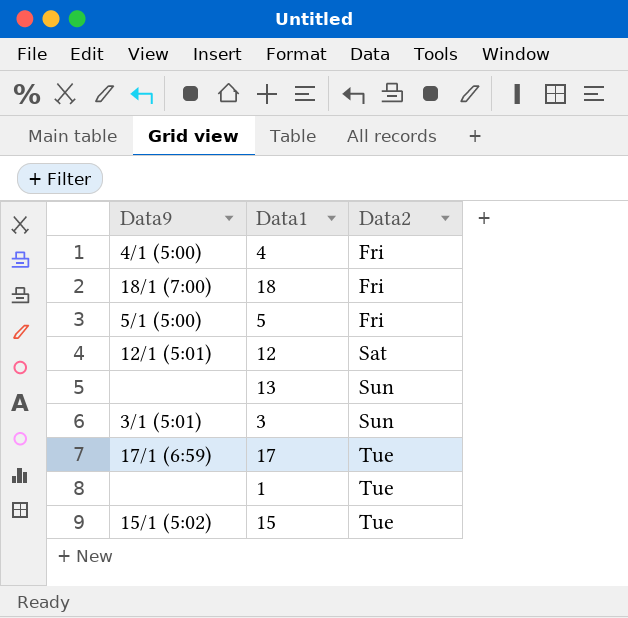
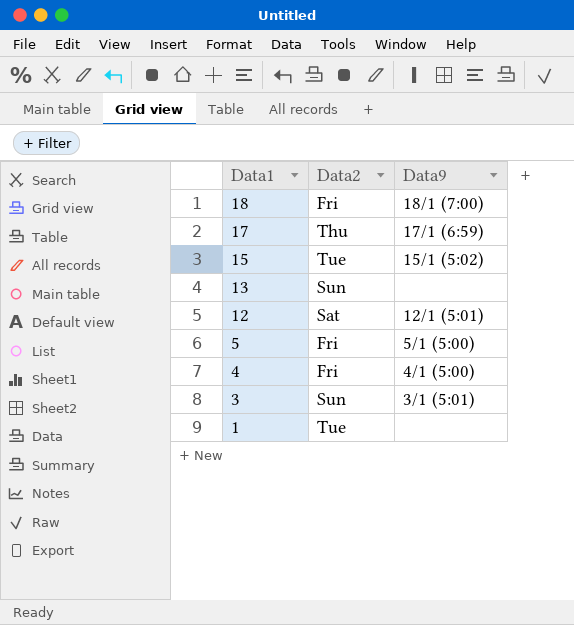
row order: Data2 ascending -> Data1 descending
column Data9 | position: 1 -> 3
17 | Data2: Tue -> Thu

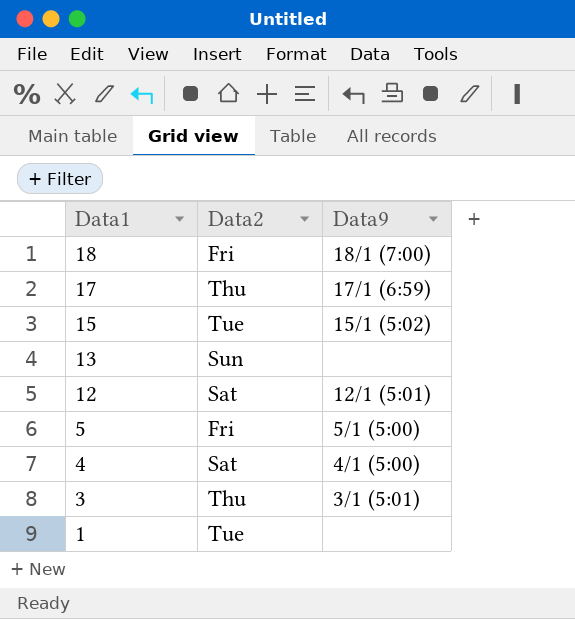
4 | Data2: Fri -> Sat
3 | Data2: Sun -> Thu

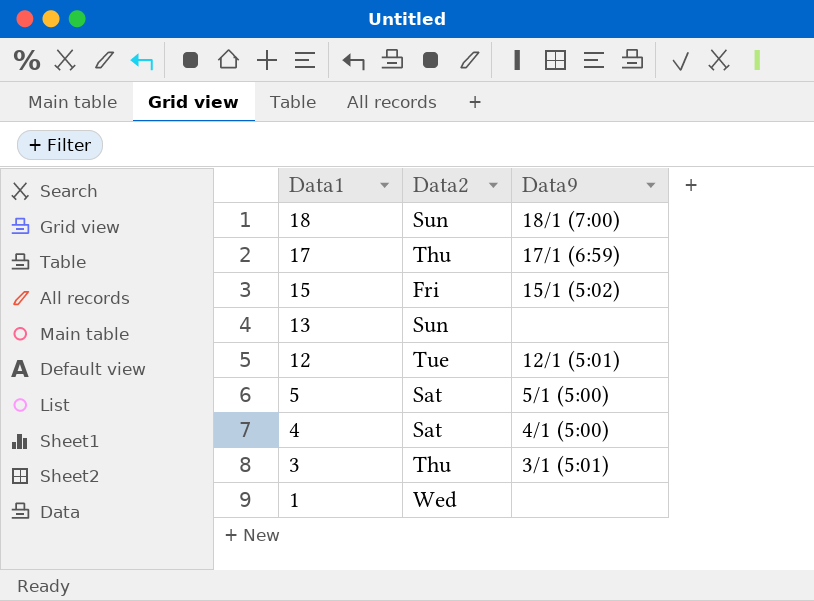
18 | Data2: Fri -> Sun
15 | Data2: Tue -> Fri
12 | Data2: Sat -> Tue
5 | Data2: Fri -> Sat
1 | Data2: Tue -> Wed

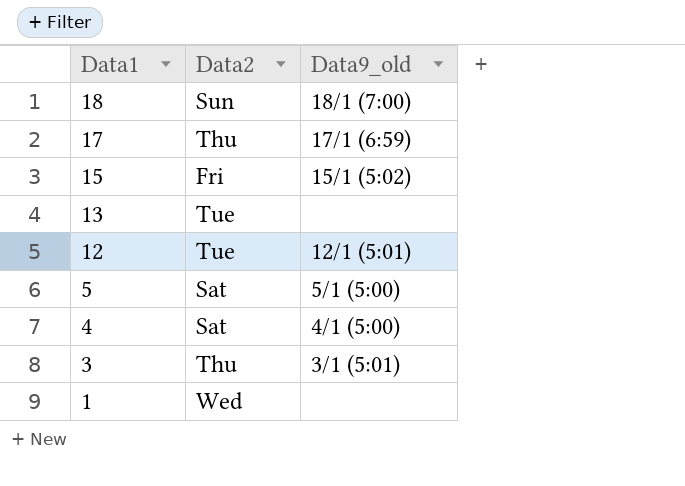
column name: Data9 -> Data9_old
13 | Data2: Sun -> Tue

